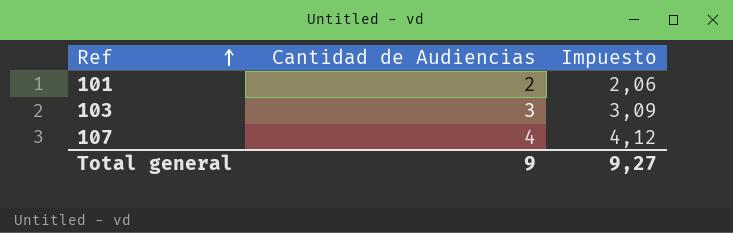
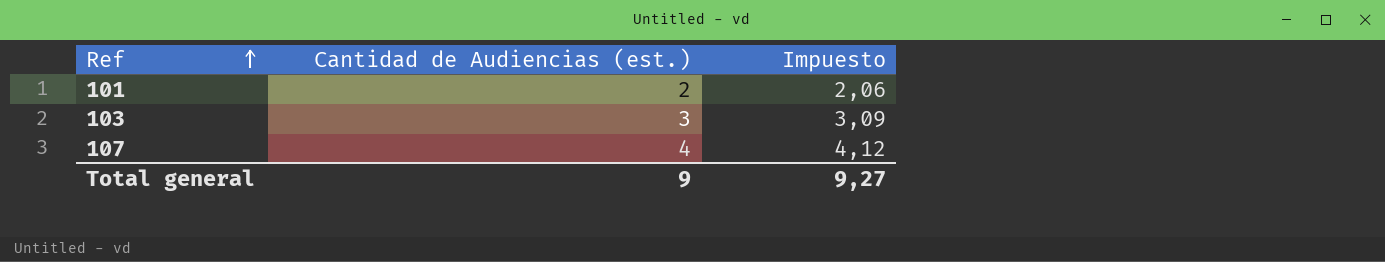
column name: Cantidad de Audiencias -> Cantidad de Audiencias (est.)

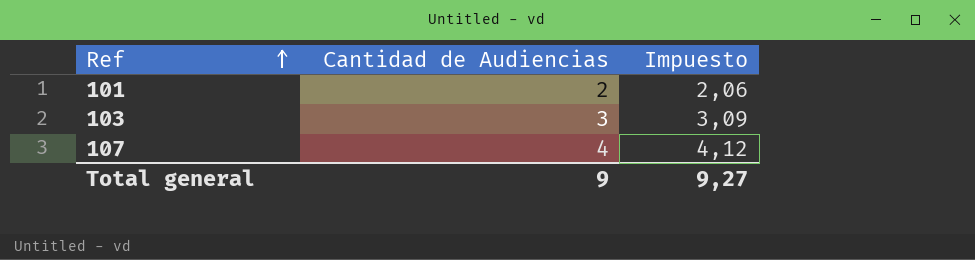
column name: Cantidad de Audiencias (est.) -> Cantidad de Audiencias

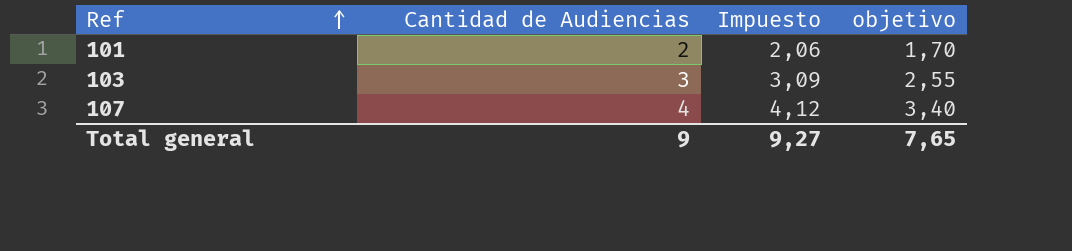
column objetivo | formula: none -> [Cantidad de Audiencias] * 0,85

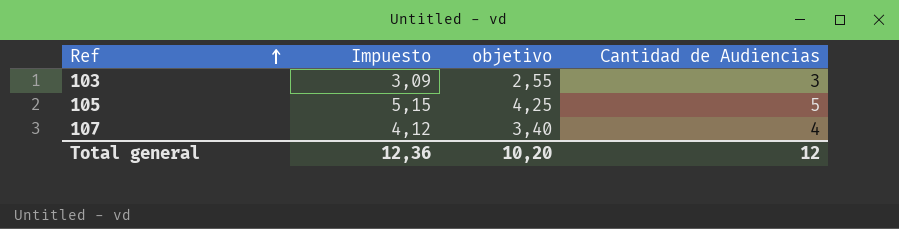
column Cantidad de Audiencias | position: 2 -> 4
row 101: 2 | 2,06 | 1,70 -> none
row 105: none -> 5,15 | 4,25 | 5
Total general | Impuesto: 9,27 -> 12,36
Total general | objetivo: 7,65 -> 10,20
Total general | Cantidad de Audiencias: 9 -> 12

